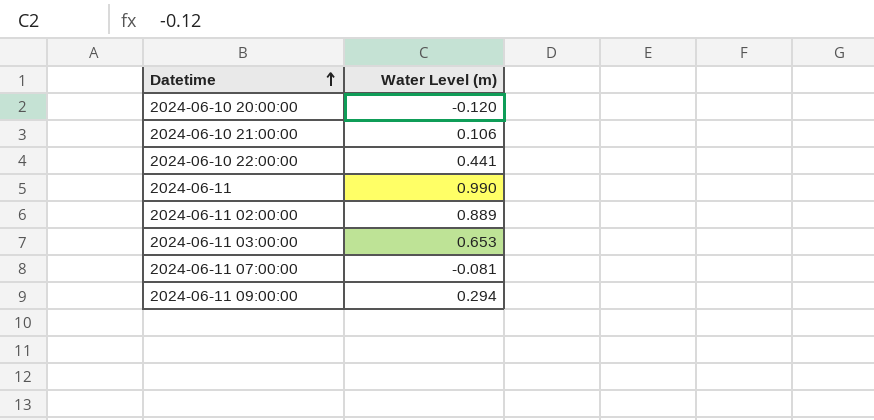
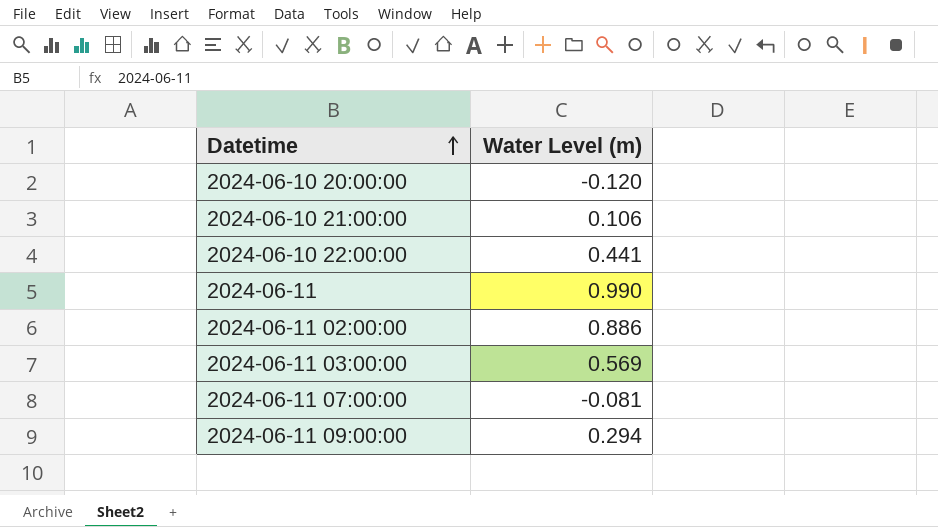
2024-06-11 02:00:00 | Water Level (m): 0.889 -> 0.886
2024-06-11 03:00:00 | Water Level (m): 0.653 -> 0.569

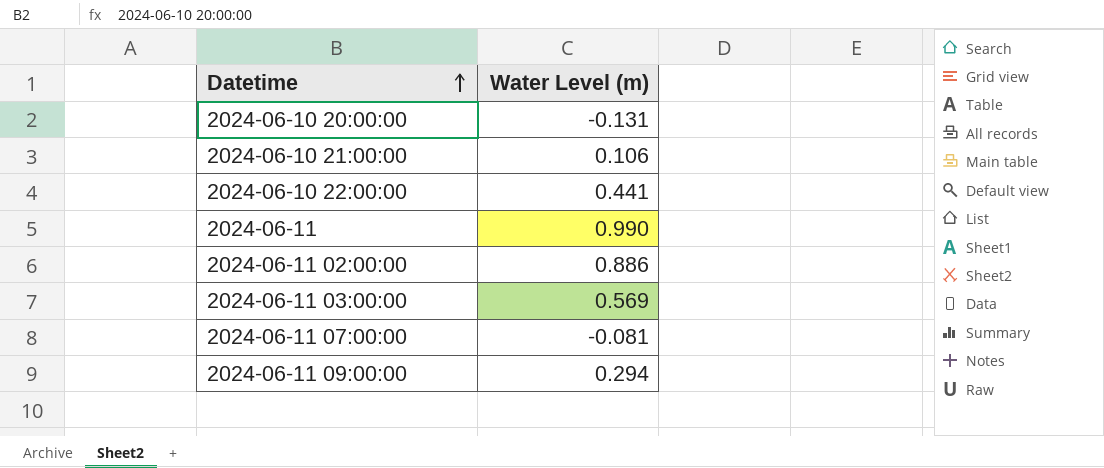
2024-06-10 20:00:00 | Water Level (m): -0.120 -> -0.131

